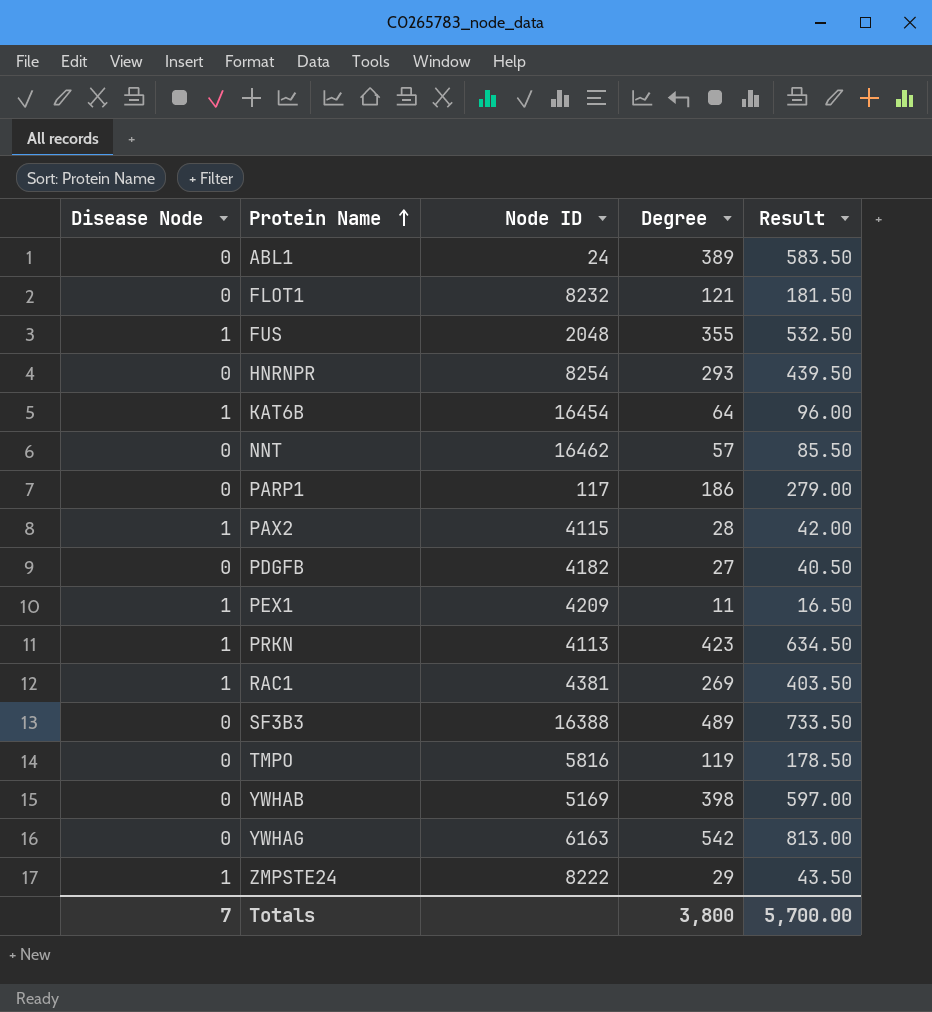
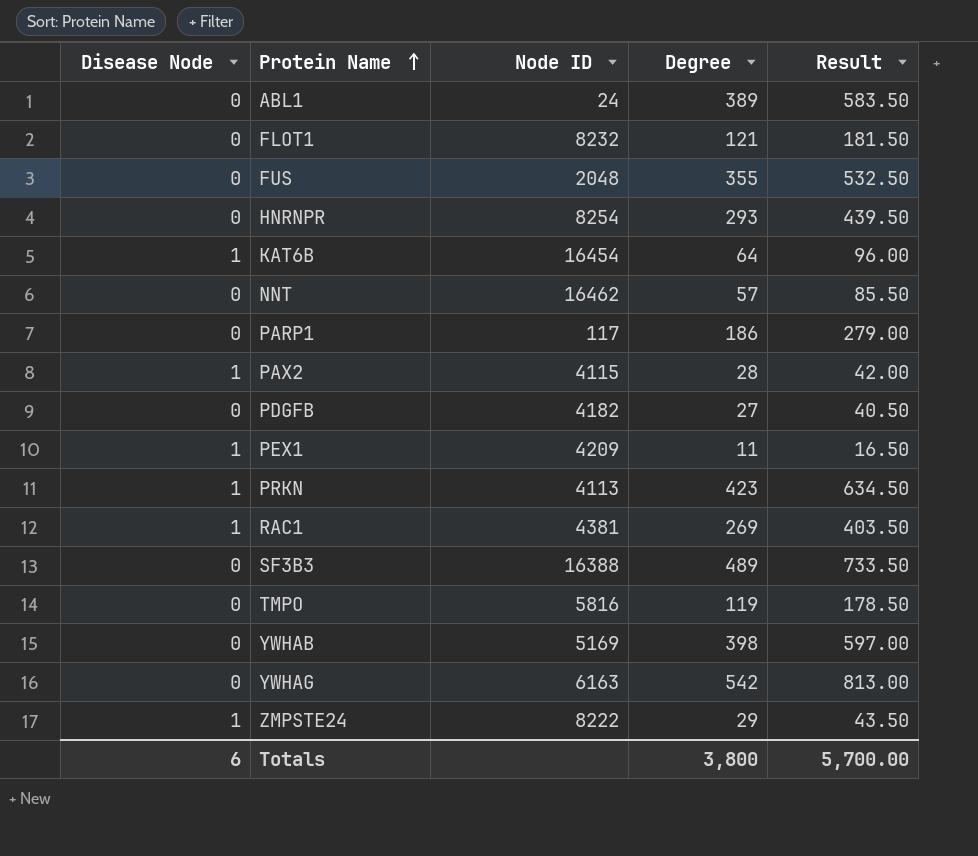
FUS | Disease Node: 1 -> 0
Totals | Disease Node: 7 -> 6

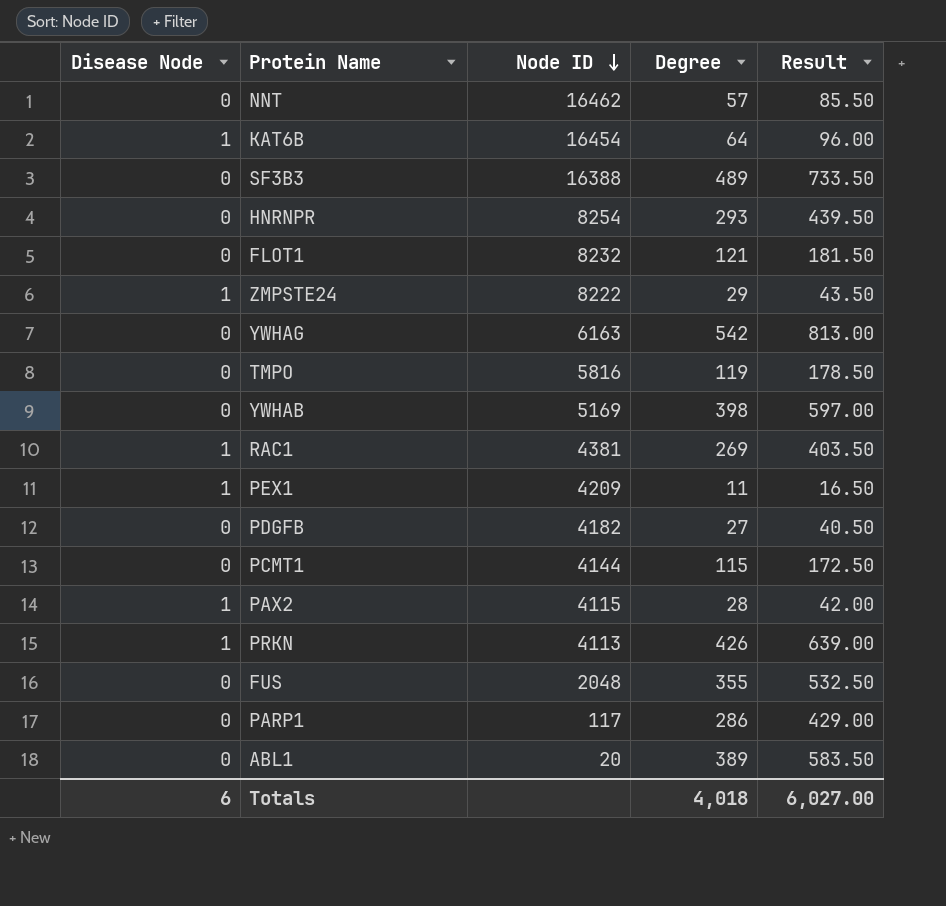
row order: Protein Name ascending -> Node ID descending
row PCMT1: none -> 0 | 4144 | 115 | 172.50
PRKN | Degree: 423 -> 426
PRKN | Result: 634.50 -> 639.00
PARP1 | Degree: 186 -> 286
PARP1 | Result: 279.00 -> 429.00
ABL1 | Node ID: 24 -> 20
Totals | Degree: 3,800 -> 4,018
Totals | Result: 5,700.00 -> 6,027.00

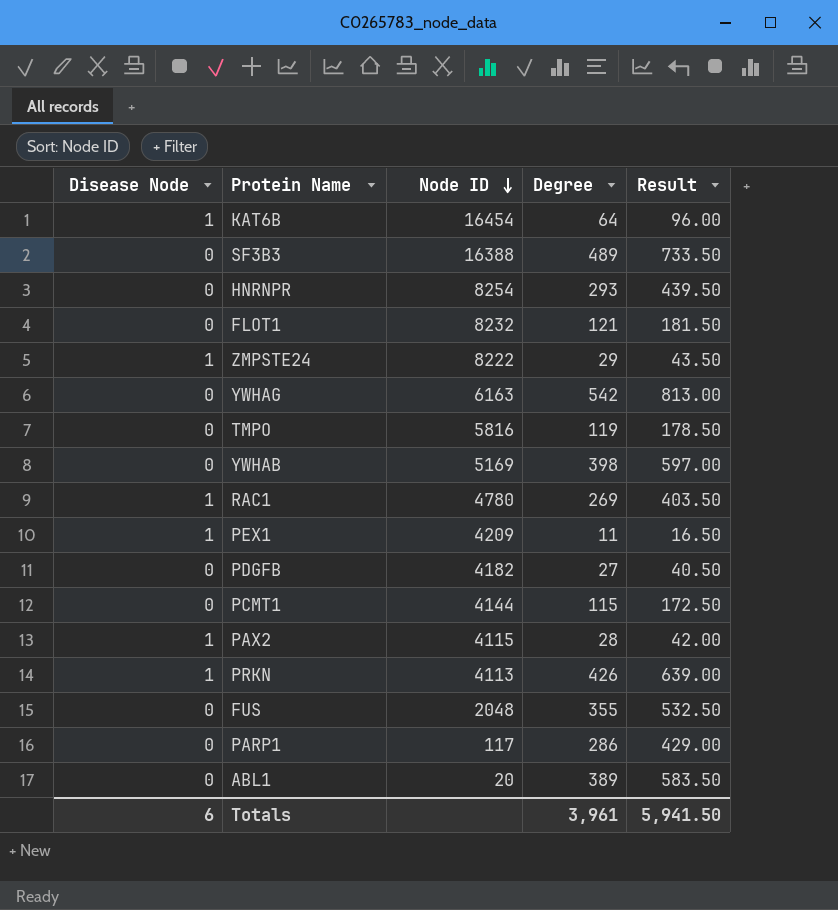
row NNT: 0 | 16462 | 57 | 85.50 -> none
RAC1 | Node ID: 4381 -> 4780
Totals | Degree: 4,018 -> 3,961
Totals | Result: 6,027.00 -> 5,941.50

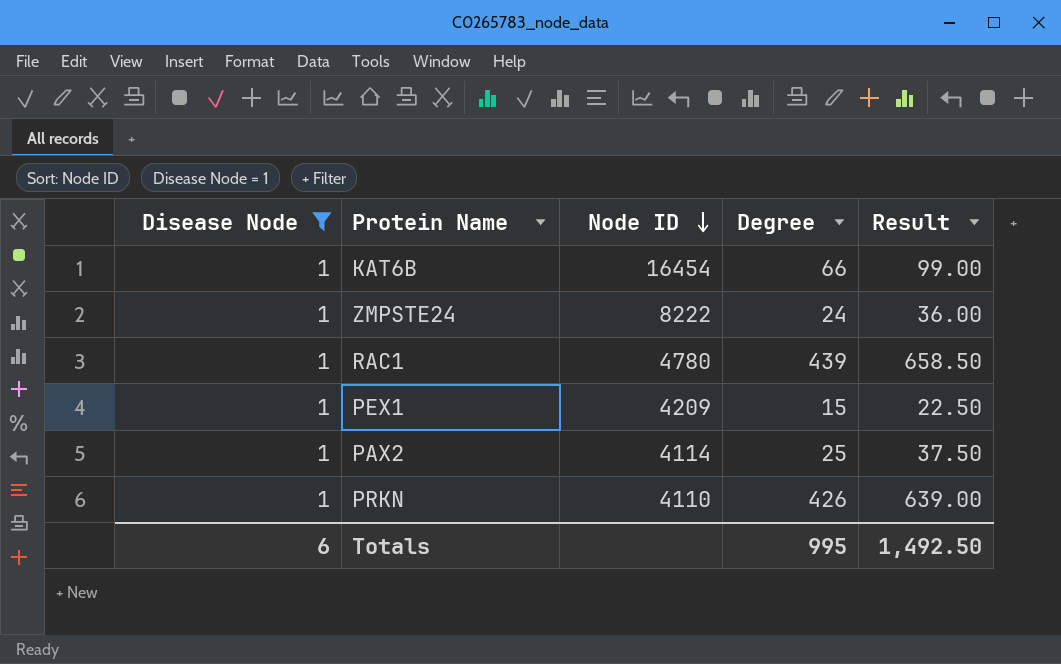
filter: none -> Disease Node = 1
KAT6B | Degree: 64 -> 66
KAT6B | Result: 96.00 -> 99.00
ZMPSTE24 | Degree: 29 -> 24
ZMPSTE24 | Result: 43.50 -> 36.00
RAC1 | Degree: 269 -> 439
RAC1 | Result: 403.50 -> 658.50
PEX1 | Degree: 11 -> 15
PEX1 | Result: 16.50 -> 22.50
PAX2 | Node ID: 4115 -> 4114
PAX2 | Degree: 28 -> 25
PAX2 | Result: 42.00 -> 37.50
PRKN | Node ID: 4113 -> 4110
Totals | Degree: 3,961 -> 995
Totals | Result: 5,941.50 -> 1,492.50

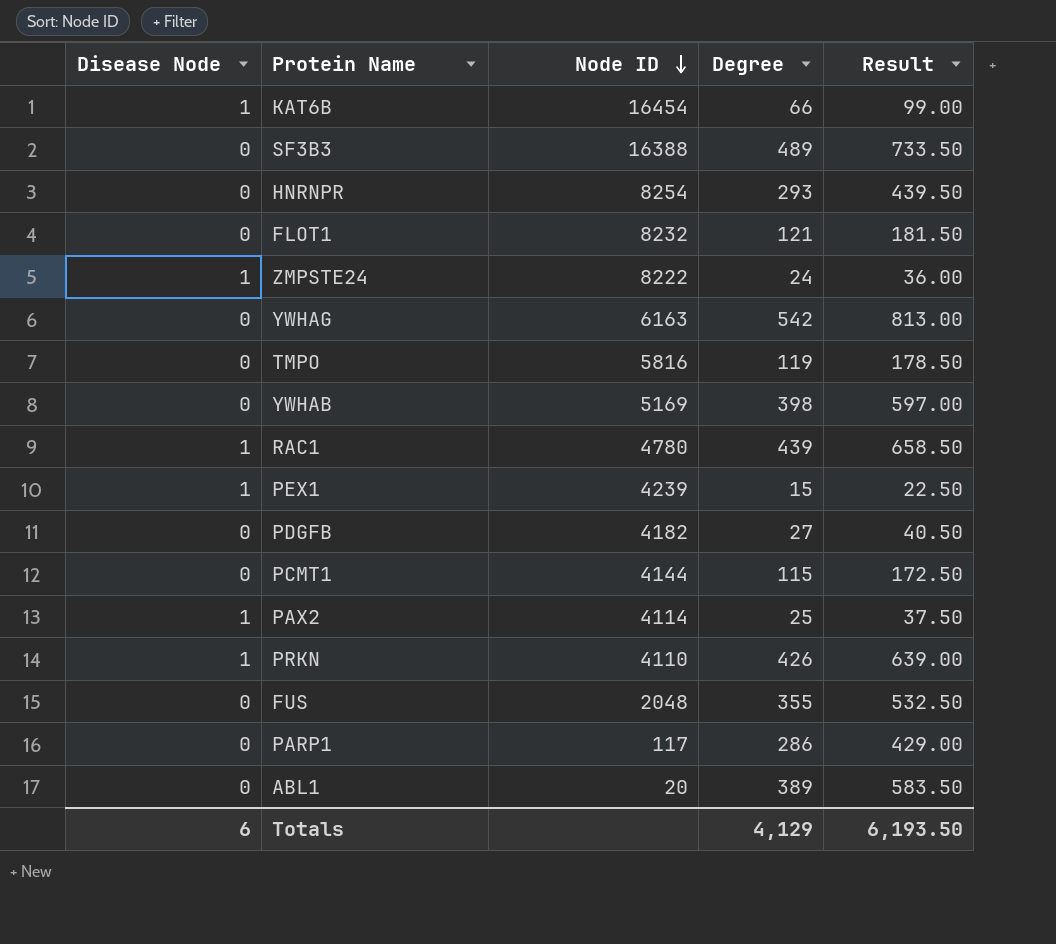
filter: Disease Node = 1 -> none
PEX1 | Node ID: 4209 -> 4239
Totals | Degree: 995 -> 4,129
Totals | Result: 1,492.50 -> 6,193.50

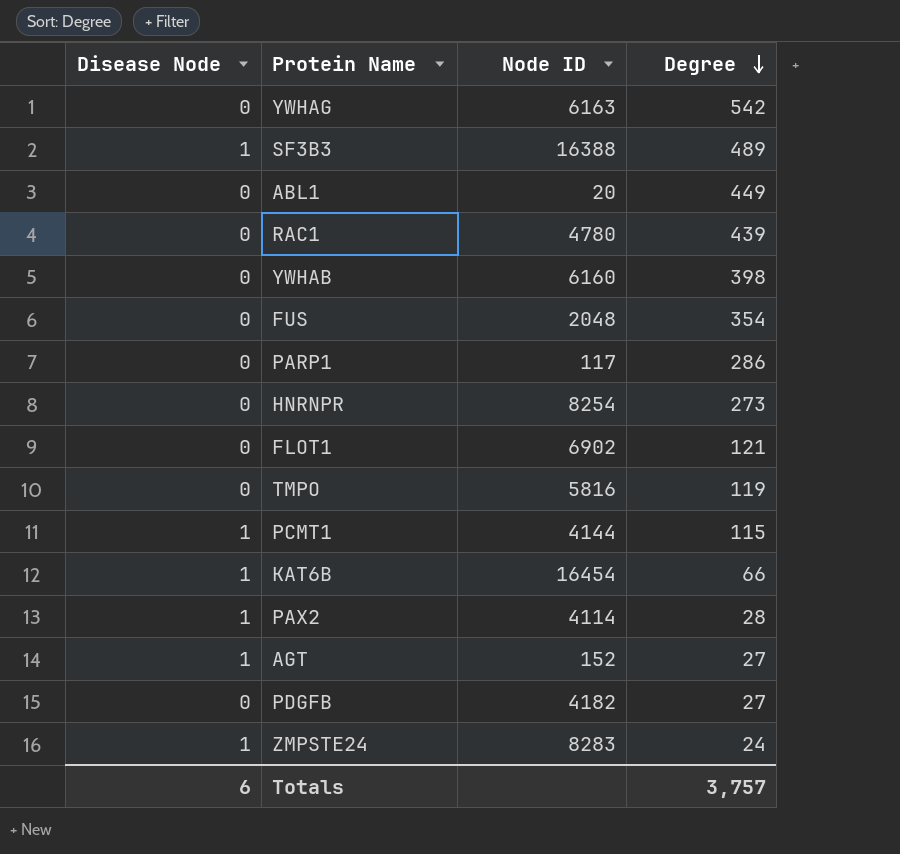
row order: Node ID descending -> Degree descending
column Result | formula: [Degree] * 1.5 -> none
row PEX1: 1 | 4239 | 15 | 22.50 -> none
row PRKN: 1 | 4110 | 426 | 639.00 -> none
SF3B3 | Disease Node: 0 -> 1
ABL1 | Degree: 389 -> 449
RAC1 | Disease Node: 1 -> 0
YWHAB | Node ID: 5169 -> 6160
FUS | Degree: 355 -> 354
HNRNPR | Degree: 293 -> 273
FLOT1 | Node ID: 8232 -> 6902
PCMT1 | Disease Node: 0 -> 1
PAX2 | Degree: 25 -> 28
row AGT: none -> 1 | 152 | 27
ZMPSTE24 | Node ID: 8222 -> 8283
Totals | Degree: 4,129 -> 3,757

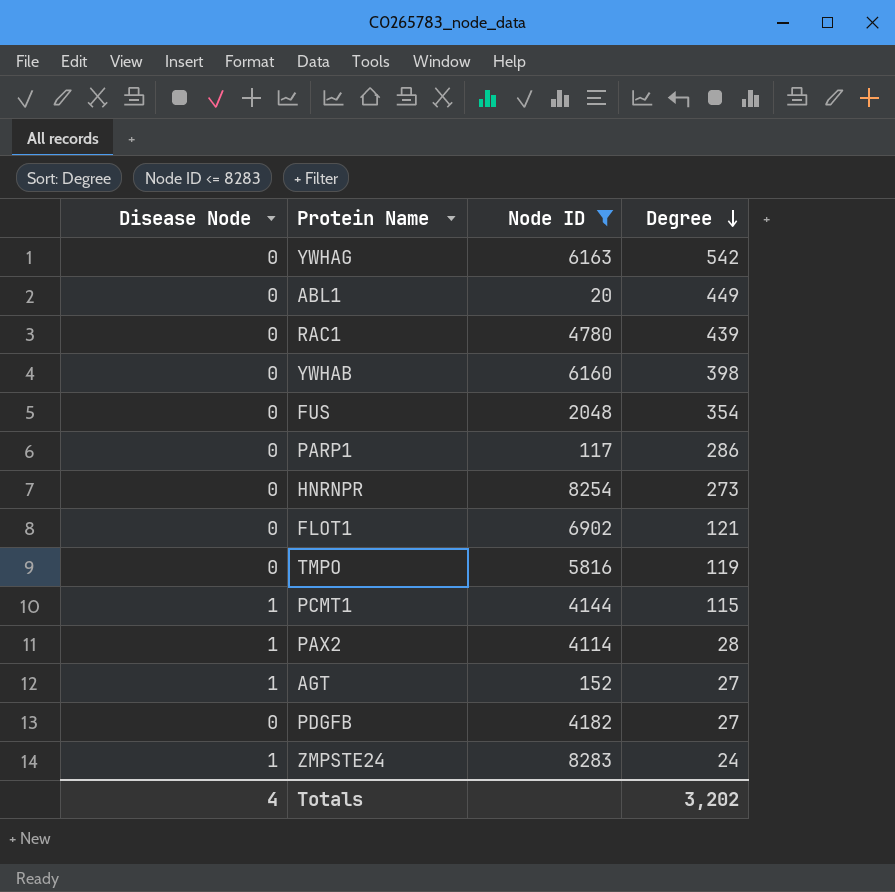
filter: none -> Node ID <= 8283
Totals | Disease Node: 6 -> 4
Totals | Degree: 3,757 -> 3,202

